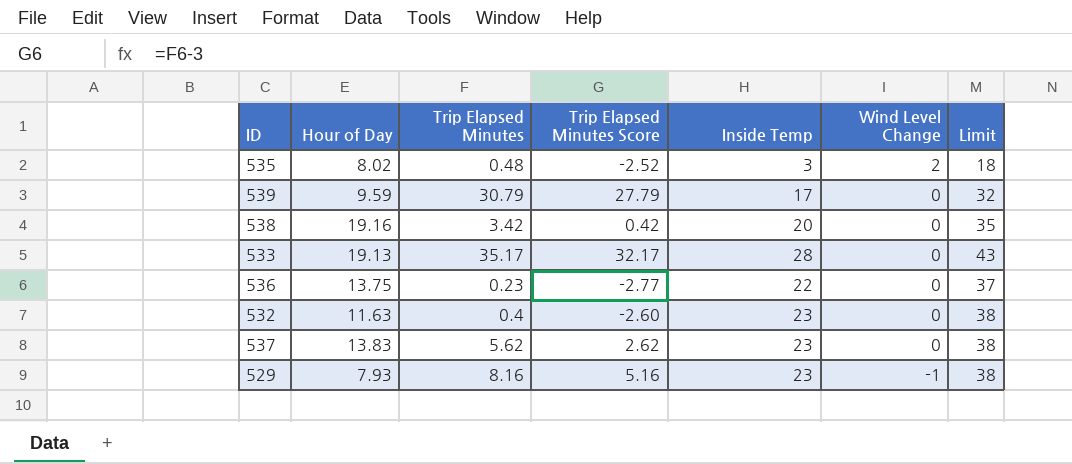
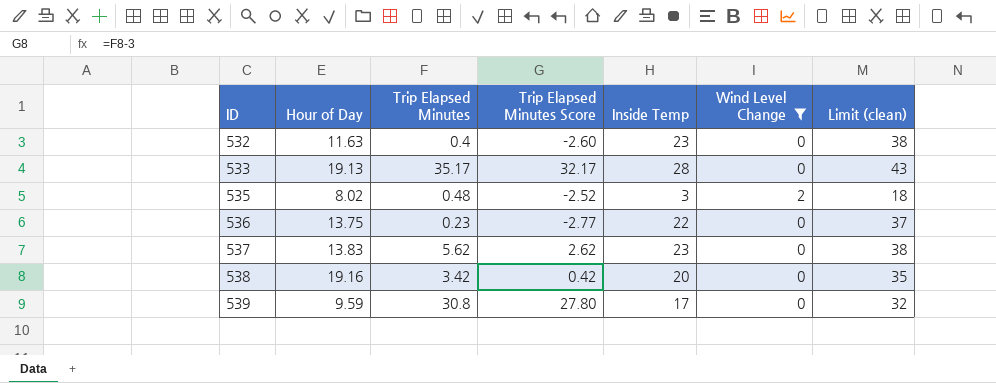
filter: none -> Wind Level Change != -1
row order: Wind Level Change descending -> ID ascending
column name: Limit -> Limit (clean)
539 | Trip Elapsed Minutes: 30.79 -> 30.8
539 | Trip Elapsed Minutes Score: 27.79 -> 27.80

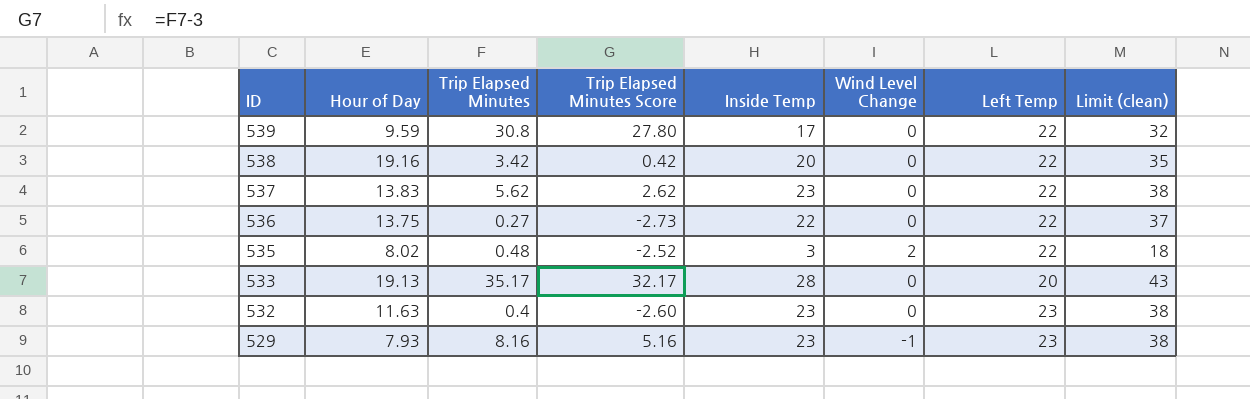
filter: Wind Level Change != -1 -> none
row order: ID ascending -> ID descending
column Left Temp | position: none -> 7
536 | Trip Elapsed Minutes: 0.23 -> 0.27
536 | Trip Elapsed Minutes Score: -2.77 -> -2.73

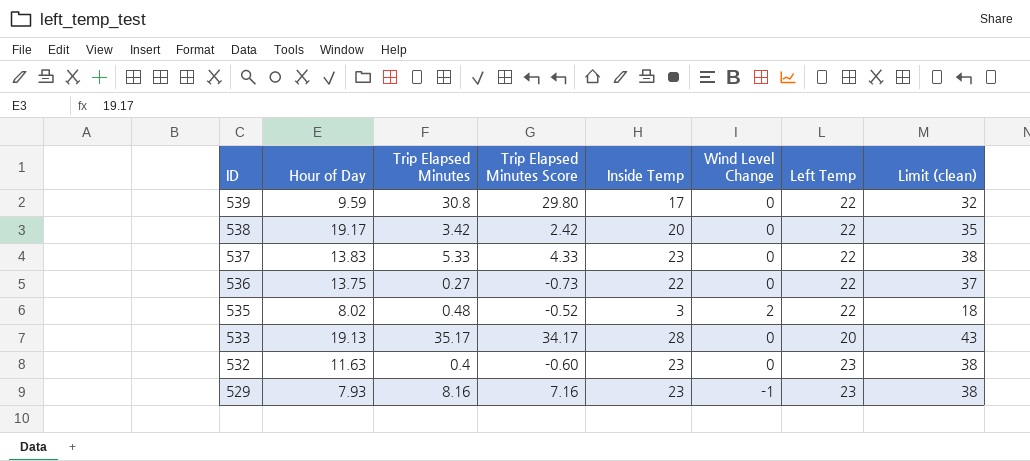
column Trip Elapsed Minutes Score | formula: [Trip Elapsed Minutes] - 3 -> [Trip Elapsed Minutes] - 1
538 | Hour of Day: 19.16 -> 19.17
537 | Trip Elapsed Minutes: 5.62 -> 5.33

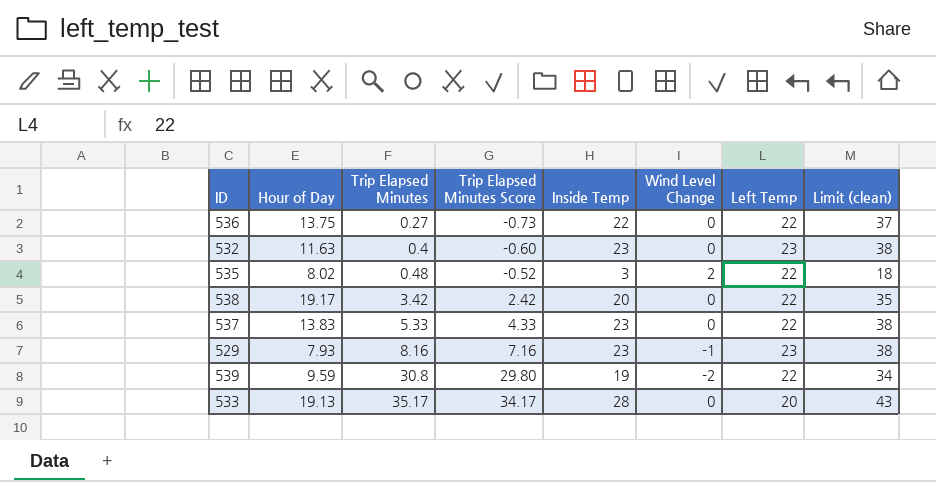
row order: ID descending -> Trip Elapsed Minutes ascending
539 | Inside Temp: 17 -> 19
539 | Wind Level Change: 0 -> -2
539 | Limit (clean): 32 -> 34

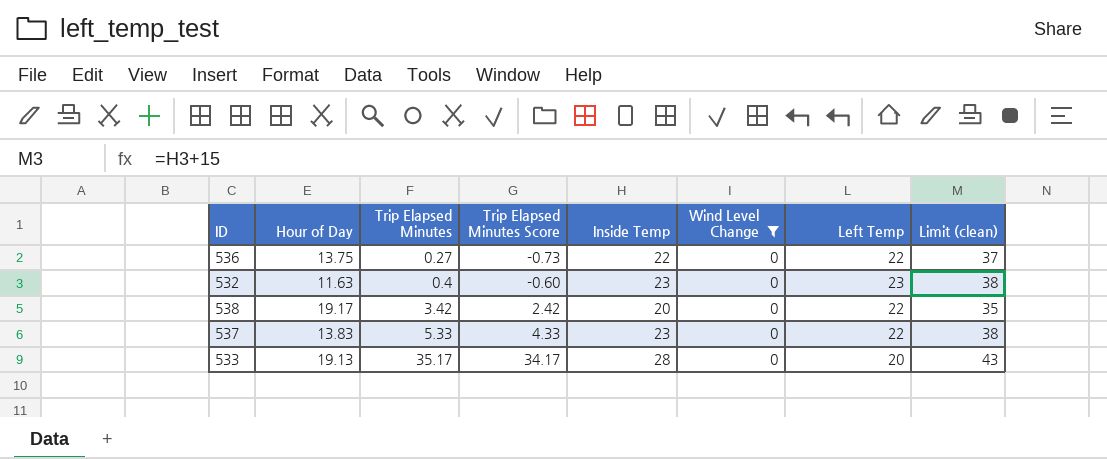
filter: none -> Wind Level Change = 0

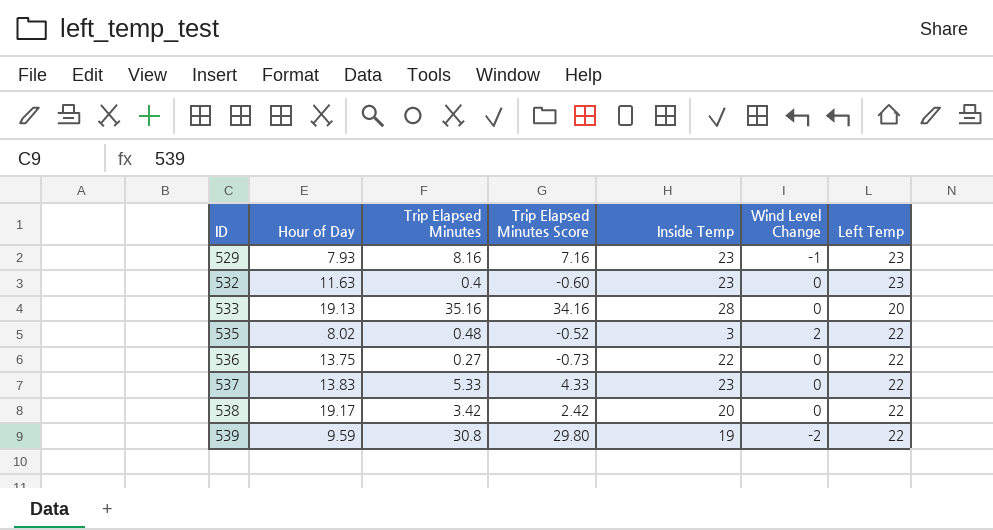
filter: Wind Level Change = 0 -> none
row order: Trip Elapsed Minutes ascending -> ID ascending
column Limit (clean) | formula: [Inside Temp] + 15 -> none
533 | Trip Elapsed Minutes: 35.17 -> 35.16
533 | Trip Elapsed Minutes Score: 34.17 -> 34.16

